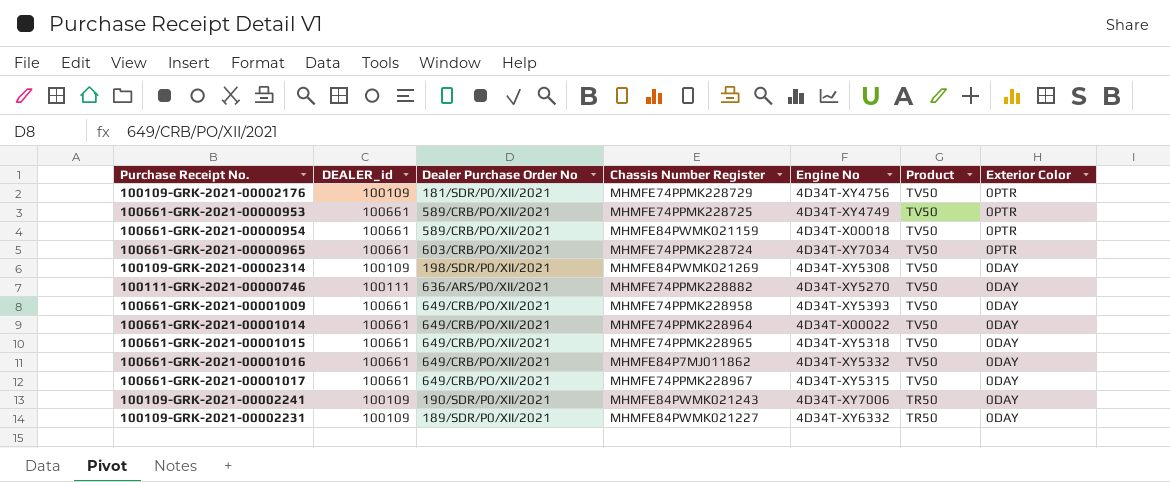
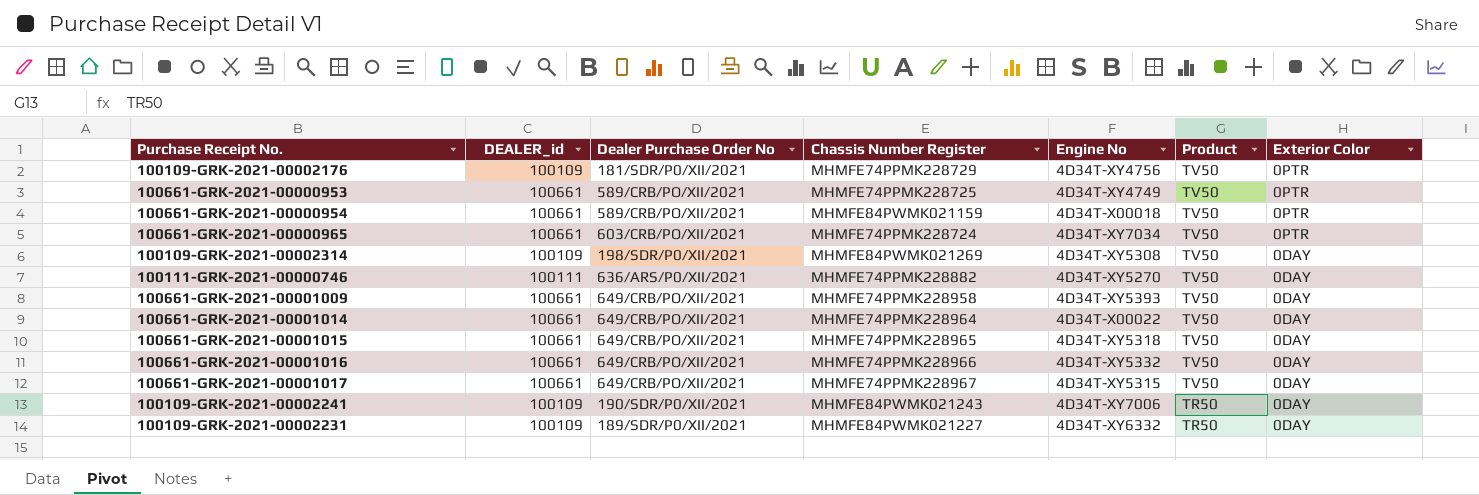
100661-GRK-2021-00001016 | Chassis Number Register: MHMFE84P7MJ011862 -> MHMFE74PPMK228966

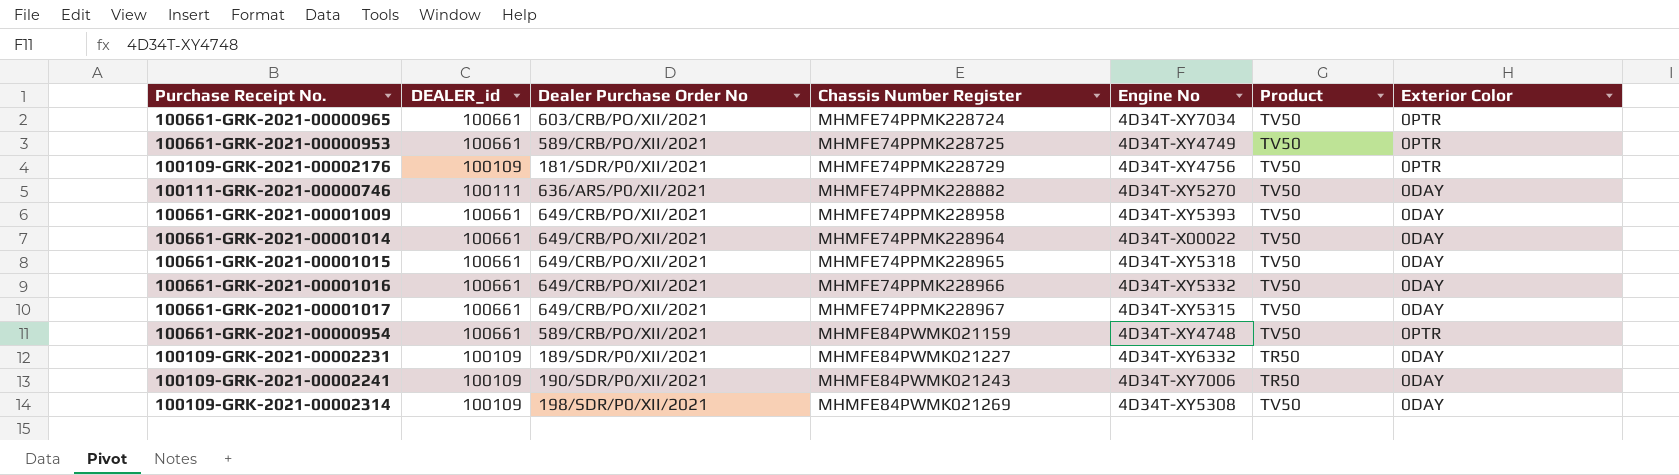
row order: Product descending -> Chassis Number Register ascending
100661-GRK-2021-00000954 | Engine No: 4D34T-X00018 -> 4D34T-XY4748

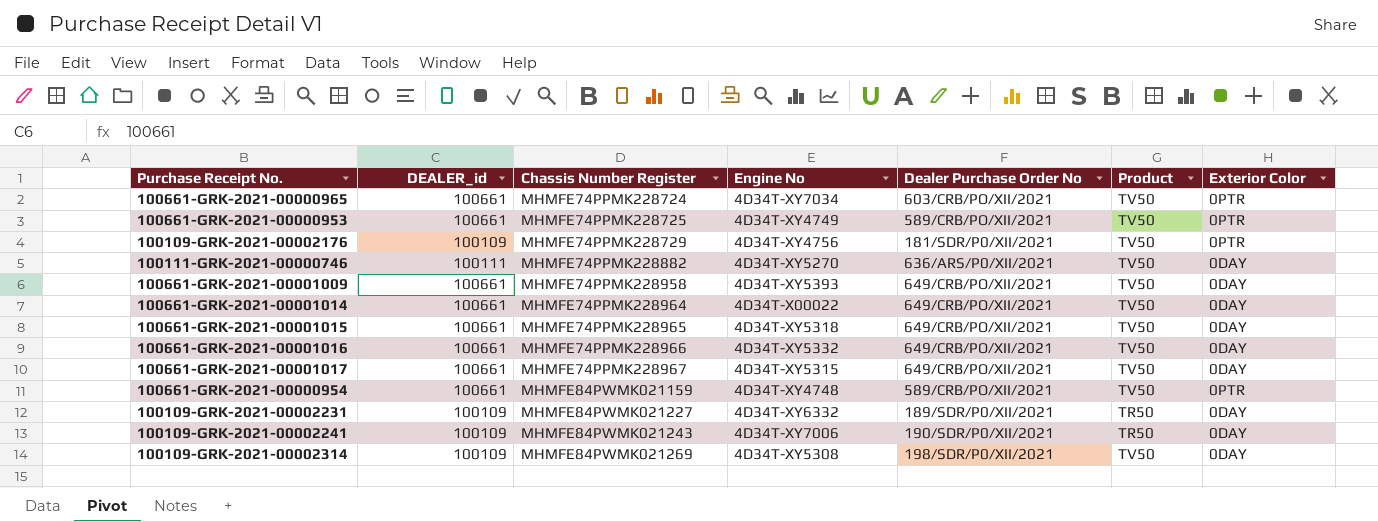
column Dealer Purchase Order No | position: 3 -> 5

